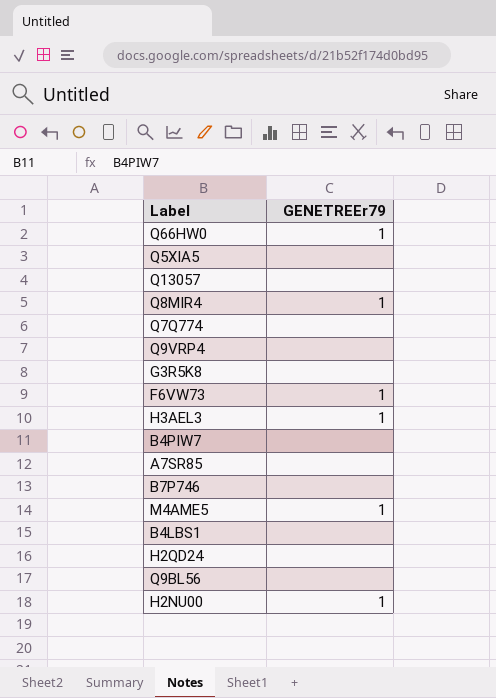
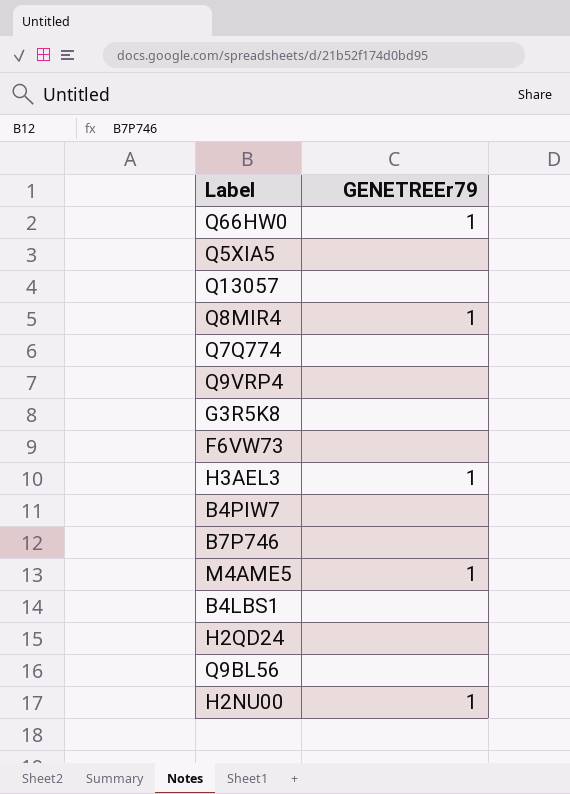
row A7SR85: none -> none
F6VW73 | GENETREEr79: 1 -> none

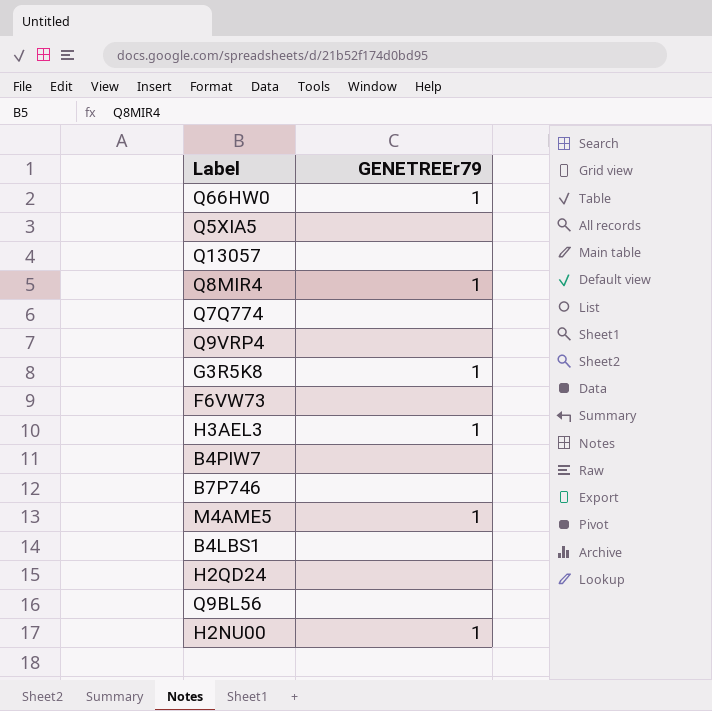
G3R5K8 | GENETREEr79: none -> 1

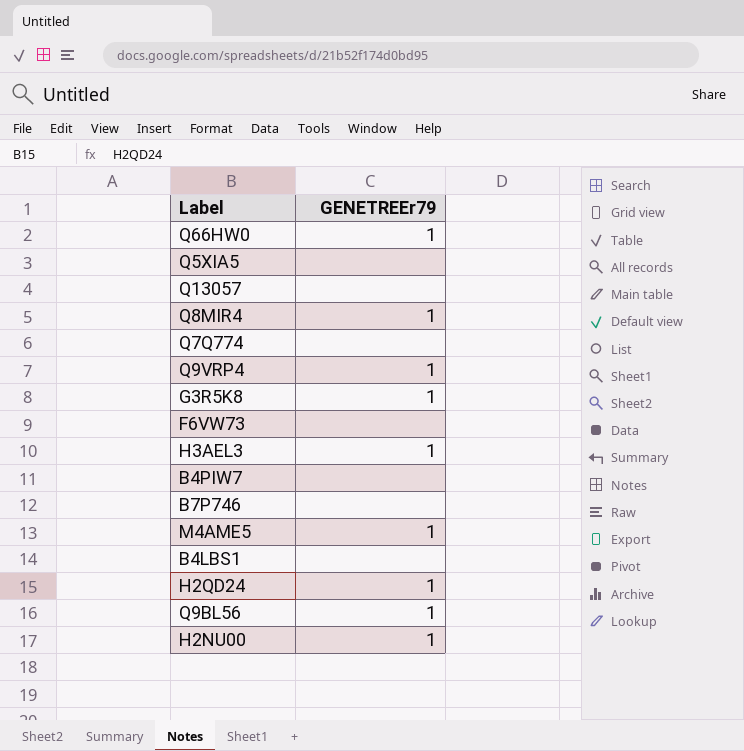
Q9VRP4 | GENETREEr79: none -> 1
H2QD24 | GENETREEr79: none -> 1
Q9BL56 | GENETREEr79: none -> 1

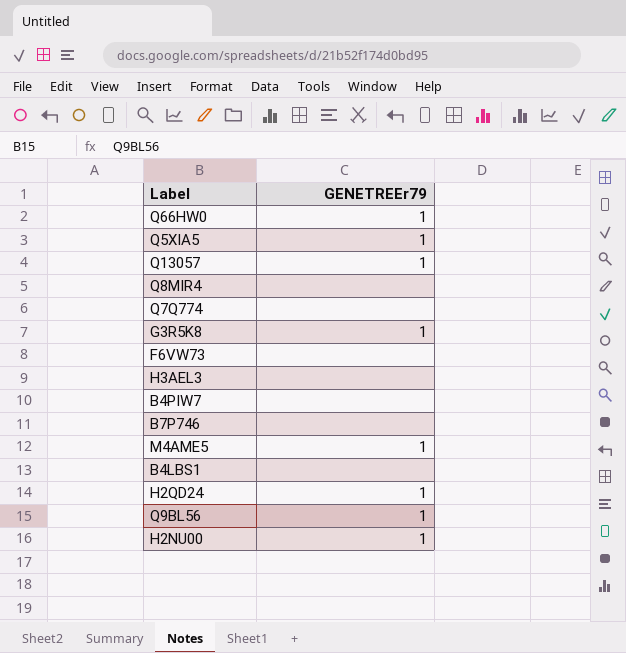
row Q9VRP4: 1 -> none
Q5XIA5 | GENETREEr79: none -> 1
Q13057 | GENETREEr79: none -> 1
Q8MIR4 | GENETREEr79: 1 -> none
H3AEL3 | GENETREEr79: 1 -> none

